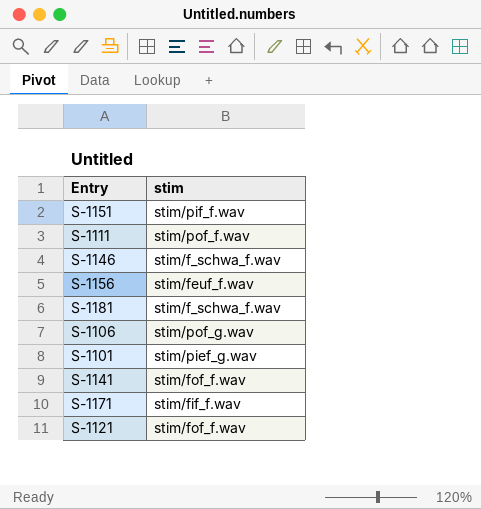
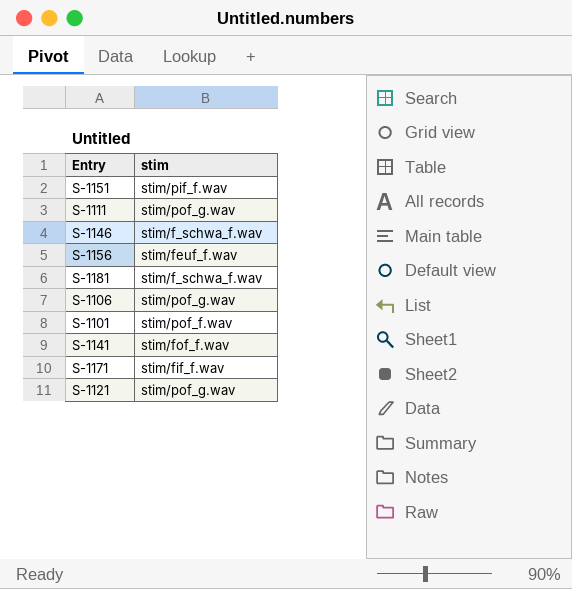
S-1111 | stim: stim/pof_f.wav -> stim/pof_g.wav
S-1101 | stim: stim/pief_g.wav -> stim/pof_f.wav
S-1121 | stim: stim/fof_f.wav -> stim/pof_g.wav

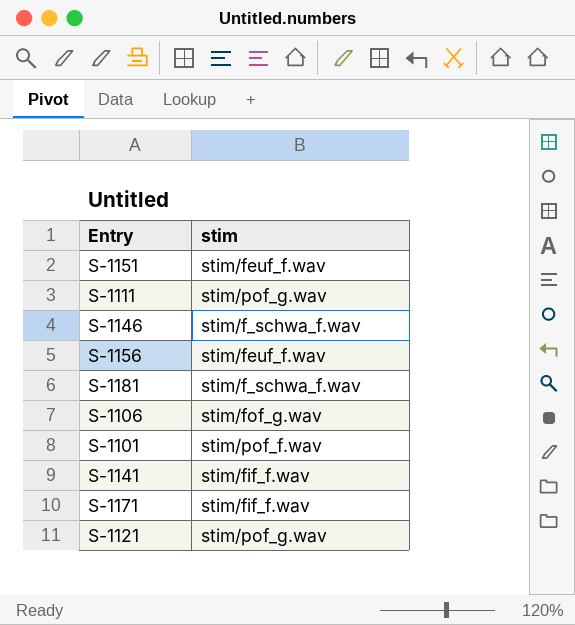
S-1151 | stim: stim/pif_f.wav -> stim/feuf_f.wav
S-1106 | stim: stim/pof_g.wav -> stim/fof_g.wav
S-1141 | stim: stim/fof_f.wav -> stim/fif_f.wav

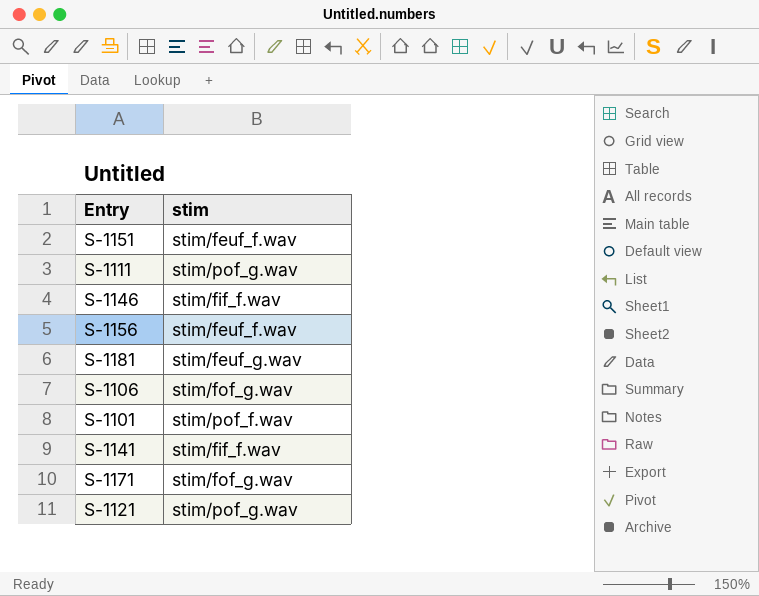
S-1146 | stim: stim/f_schwa_f.wav -> stim/fif_f.wav
S-1181 | stim: stim/f_schwa_f.wav -> stim/feuf_g.wav
S-1171 | stim: stim/fif_f.wav -> stim/fof_g.wav

